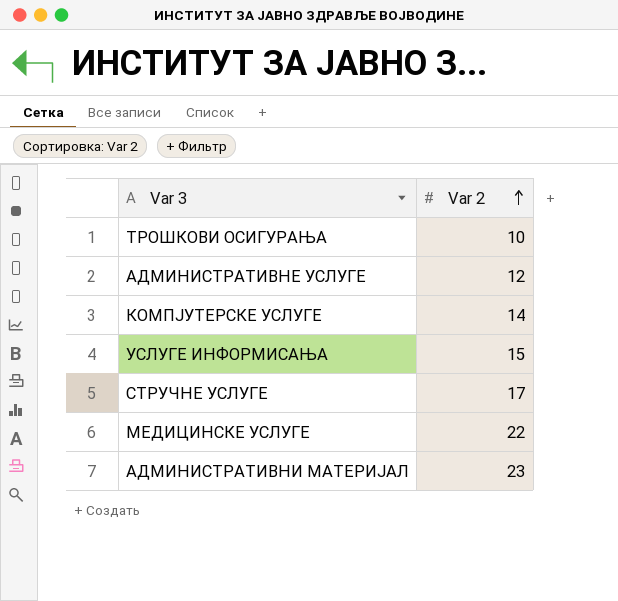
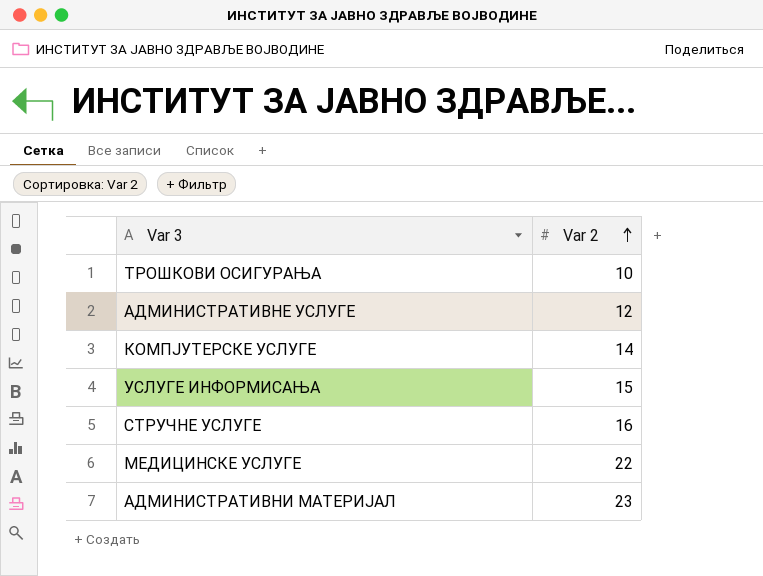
СТРУЧНЕ УСЛУГЕ | Var 2: 17 -> 16

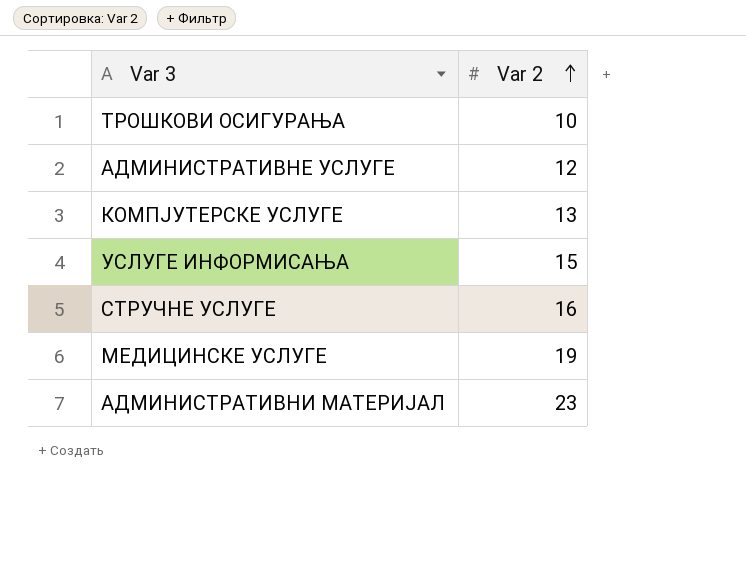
КОМПЈУТЕРСКЕ УСЛУГЕ | Var 2: 14 -> 13
МЕДИЦИНСКЕ УСЛУГЕ | Var 2: 22 -> 19

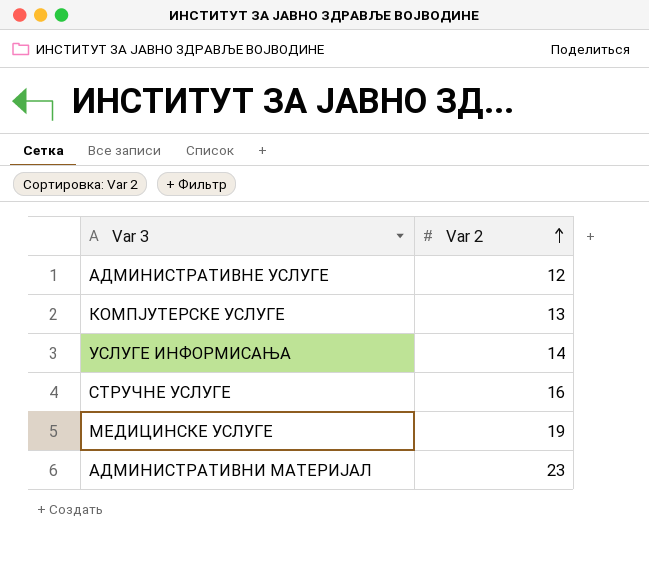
row ТРОШКОВИ ОСИГУРАЊА: 10 -> none
УСЛУГЕ ИНФОРМИСАЊА | Var 2: 15 -> 14

